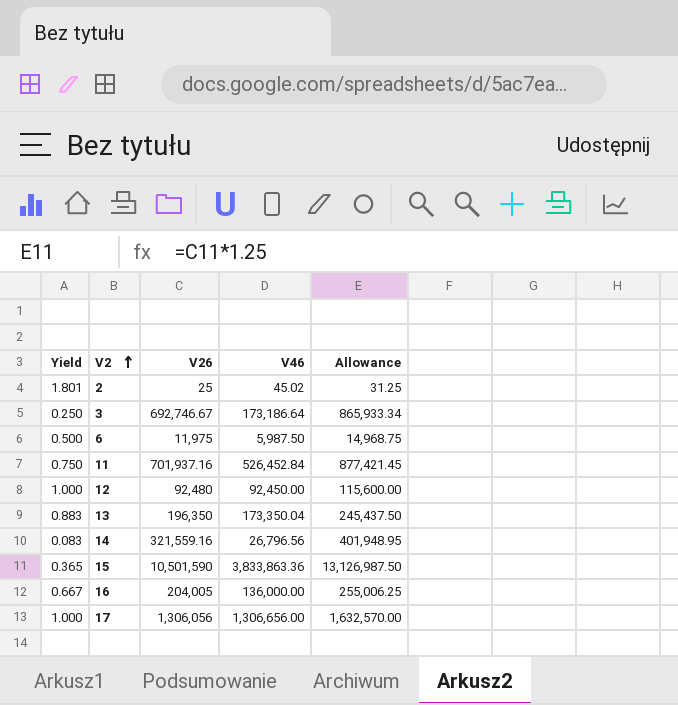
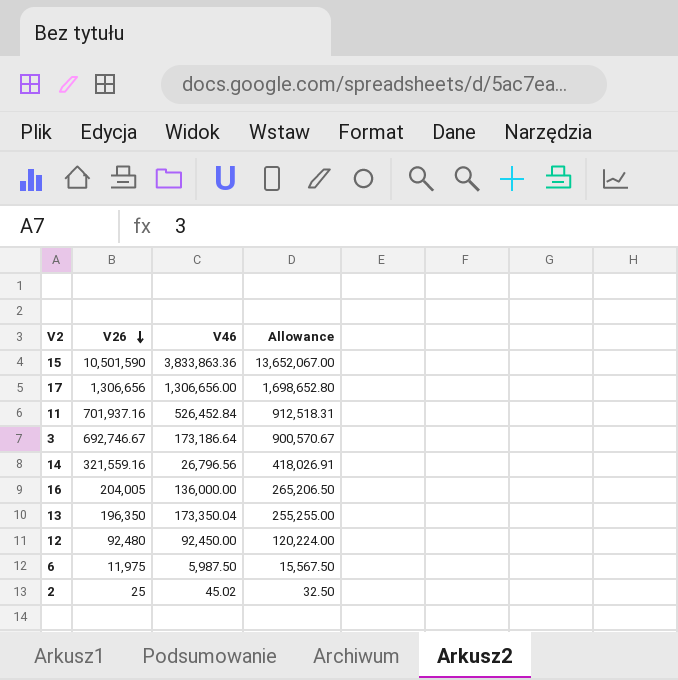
row order: V2 ascending -> V26 descending
column Yield | formula: [V46] / [V26] -> none
column Allowance | formula: [V26] * 1.25 -> [V26] * 1.3
17 | V26: 1,306,056 -> 1,306,656

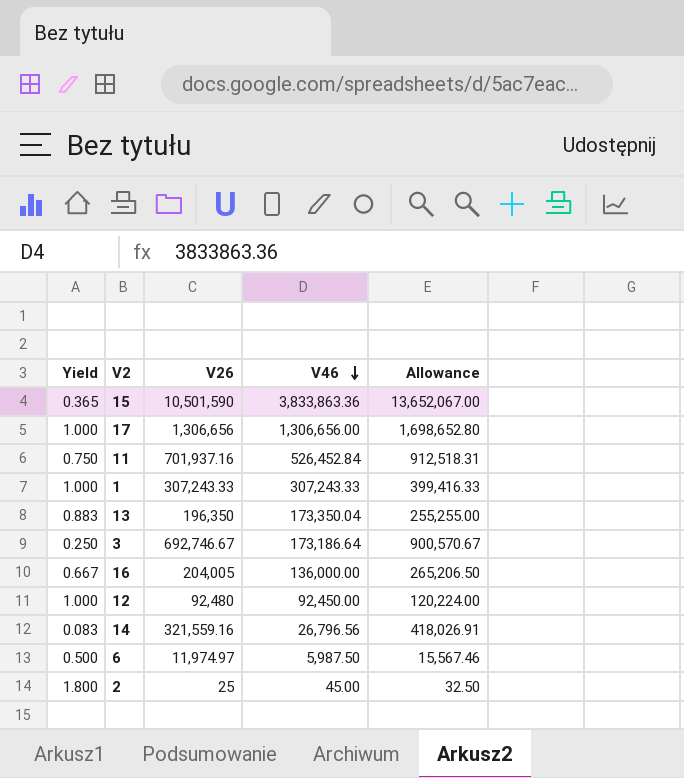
row order: V26 descending -> V46 descending
column Yield | formula: none -> [V46] / [V26]
row 1: none -> 1.000 | 307,243.33 | 307,243.33 | 399,416.33
6 | V26: 11,975 -> 11,974.97
6 | Allowance: 15,567.50 -> 15,567.46
2 | V46: 45.02 -> 45.00

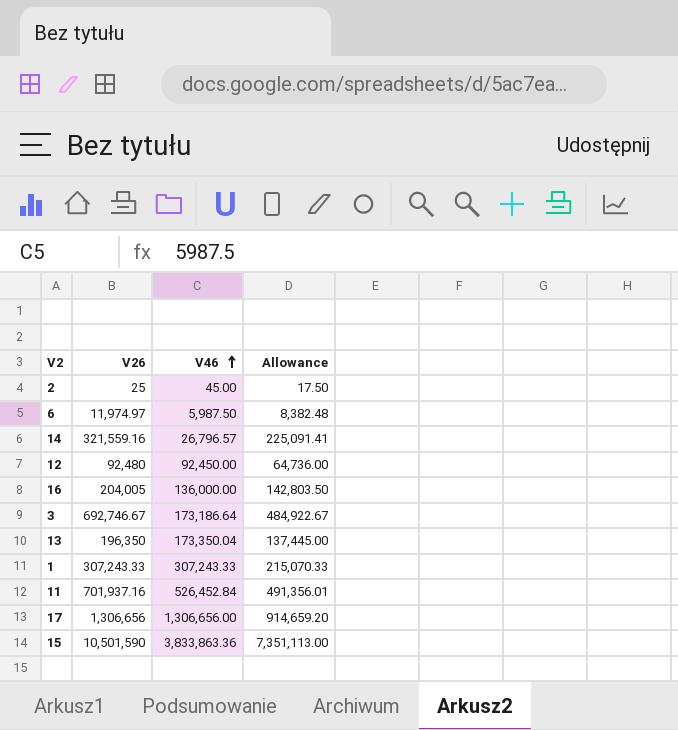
row order: V46 descending -> V46 ascending
column Yield | formula: [V46] / [V26] -> none
column Allowance | formula: [V26] * 1.3 -> [V26] * 0.7
14 | V46: 26,796.56 -> 26,796.57

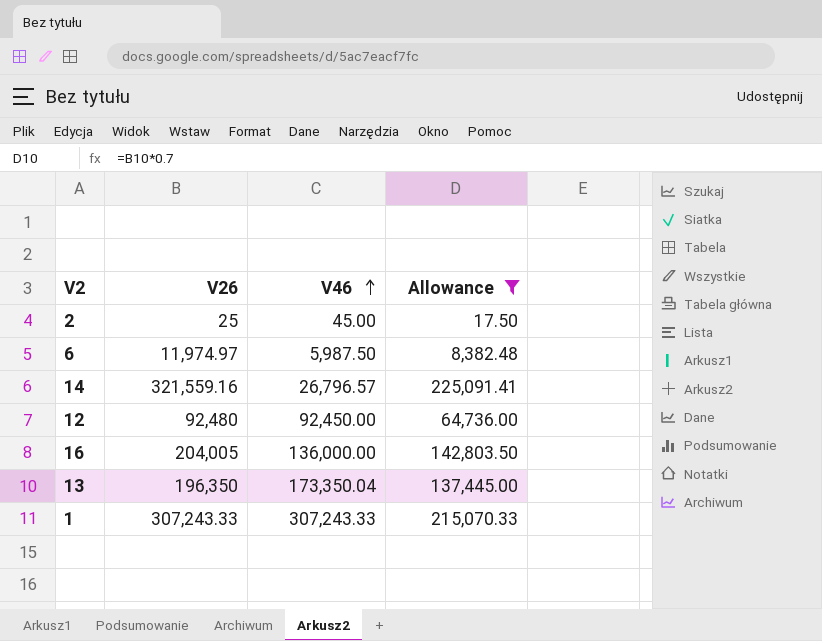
filter: none -> Allowance <= 225,091.41

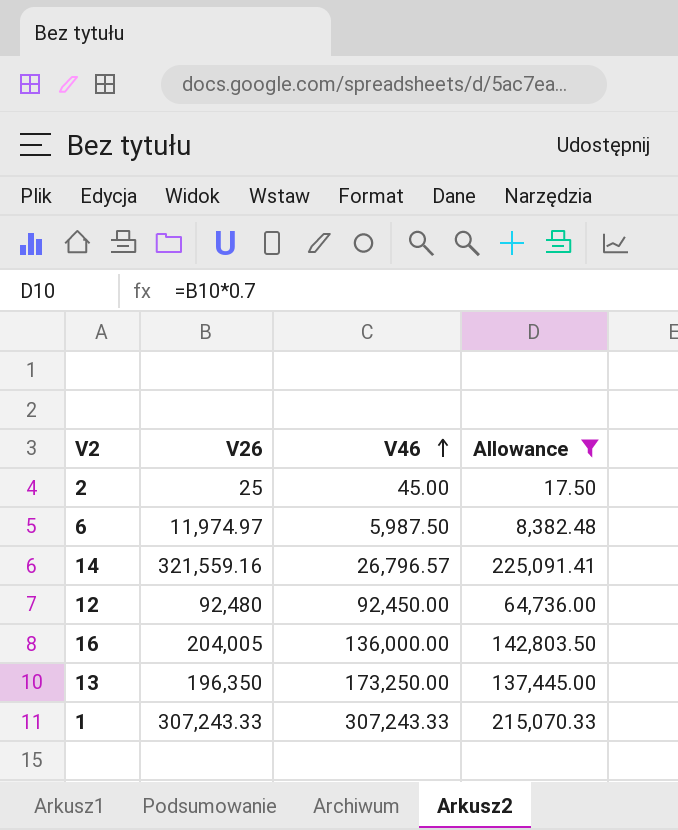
13 | V46: 173,350.04 -> 173,250.00

